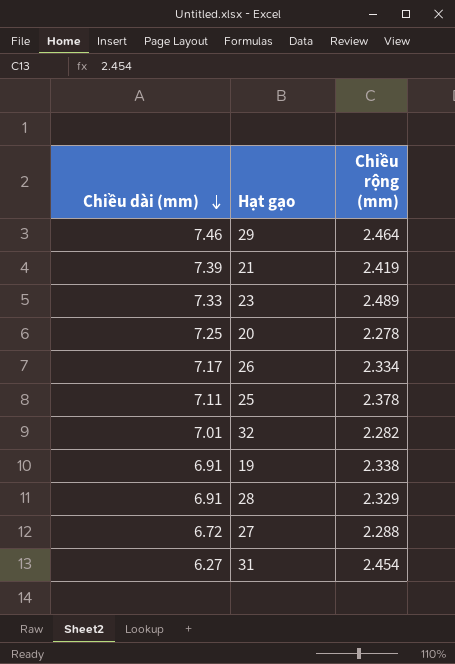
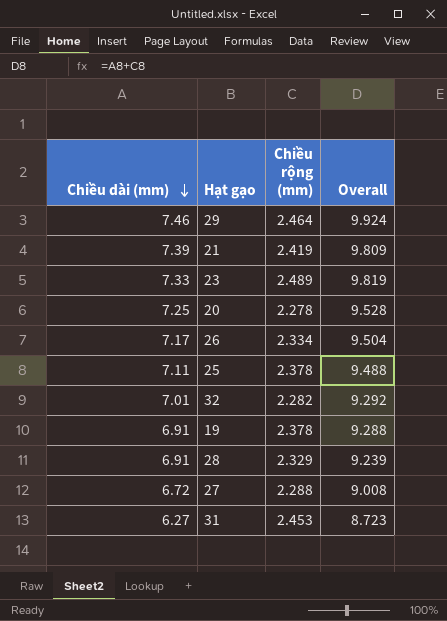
column Overall | formula: none -> [Chiều dài (mm)] + [Chiều rộng (mm)]
19 | Chiều rộng (mm): 2.338 -> 2.378
31 | Chiều rộng (mm): 2.454 -> 2.453

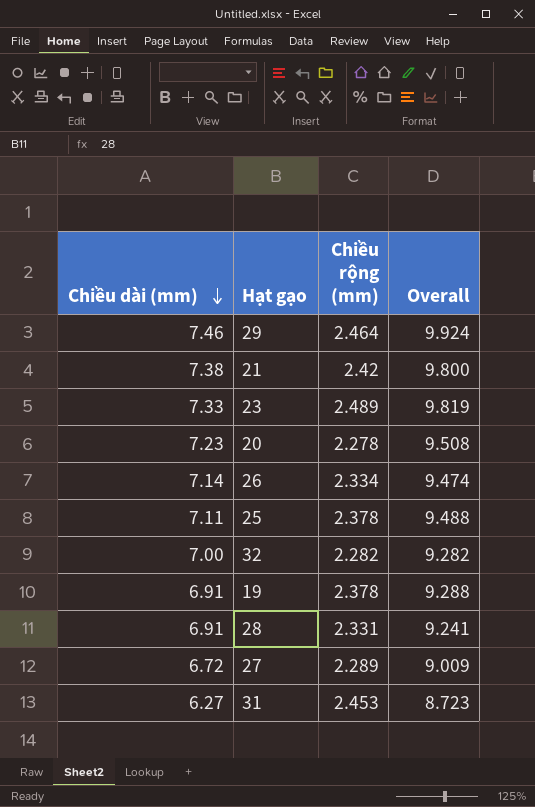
21 | Chiều dài (mm): 7.39 -> 7.38
21 | Chiều rộng (mm): 2.419 -> 2.42
21 | Overall: 9.809 -> 9.800
20 | Chiều dài (mm): 7.25 -> 7.23
20 | Overall: 9.528 -> 9.508
26 | Chiều dài (mm): 7.17 -> 7.14
26 | Overall: 9.504 -> 9.474
32 | Chiều dài (mm): 7.01 -> 7.00
32 | Overall: 9.292 -> 9.282
28 | Chiều rộng (mm): 2.329 -> 2.331
28 | Overall: 9.239 -> 9.241
27 | Chiều rộng (mm): 2.288 -> 2.289
27 | Overall: 9.008 -> 9.009

